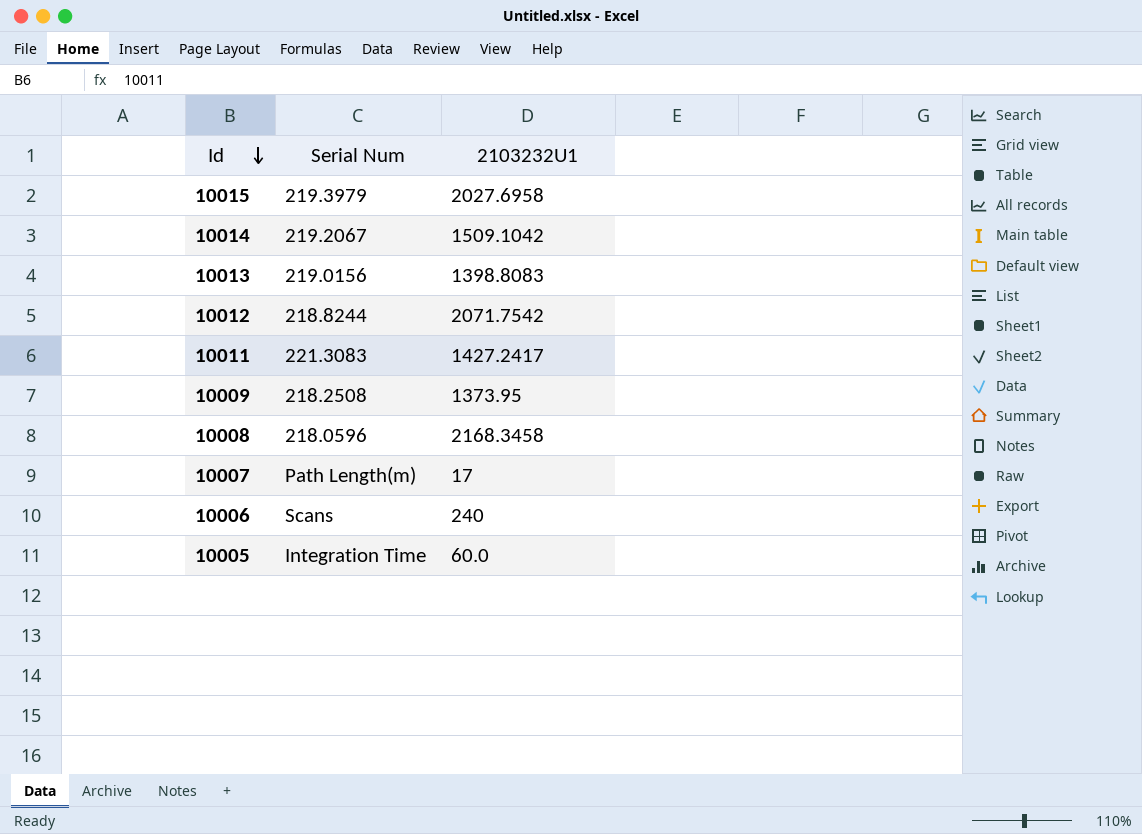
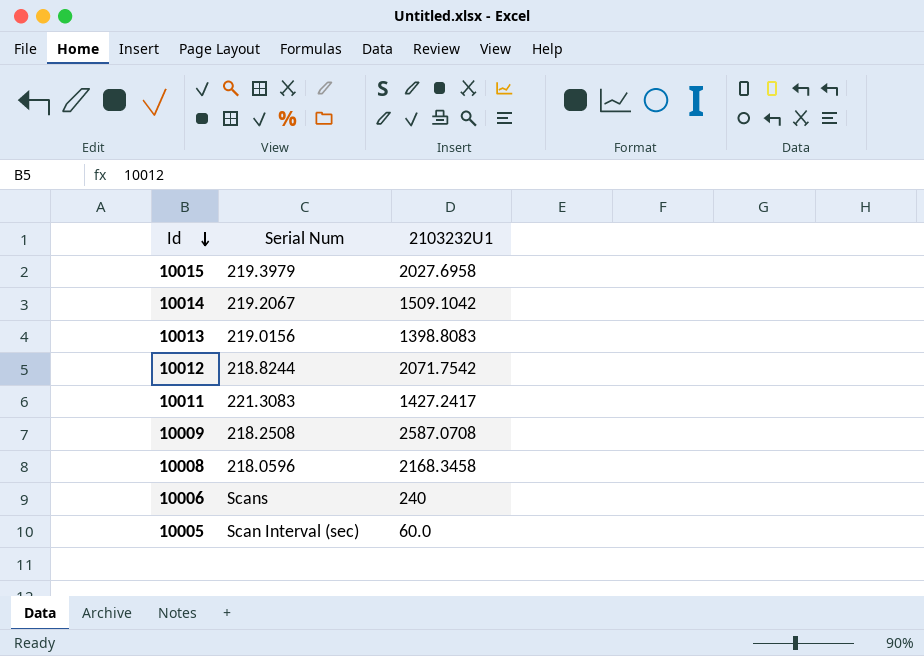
row 10007: Path Length(m) | 17 -> none
10009 | 2103232U1: 1373.95 -> 2587.0708
10005 | Serial Num: Integration Time -> Scan Interval (sec)

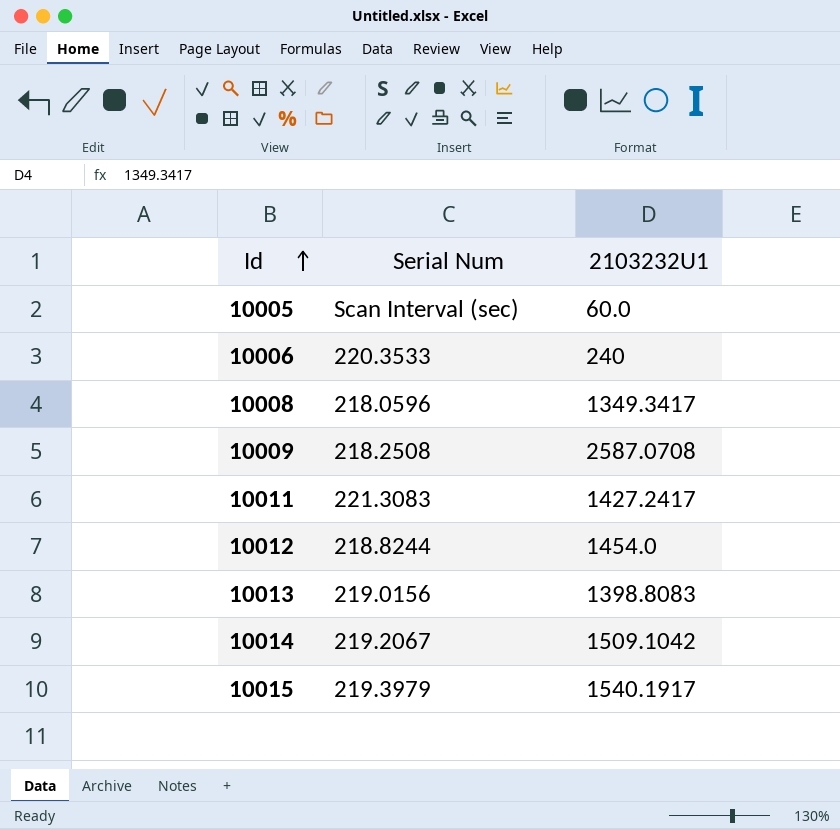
row order: Id descending -> Id ascending
10006 | Serial Num: Scans -> 220.3533
10008 | 2103232U1: 2168.3458 -> 1349.3417
10012 | 2103232U1: 2071.7542 -> 1454.0
10015 | 2103232U1: 2027.6958 -> 1540.1917

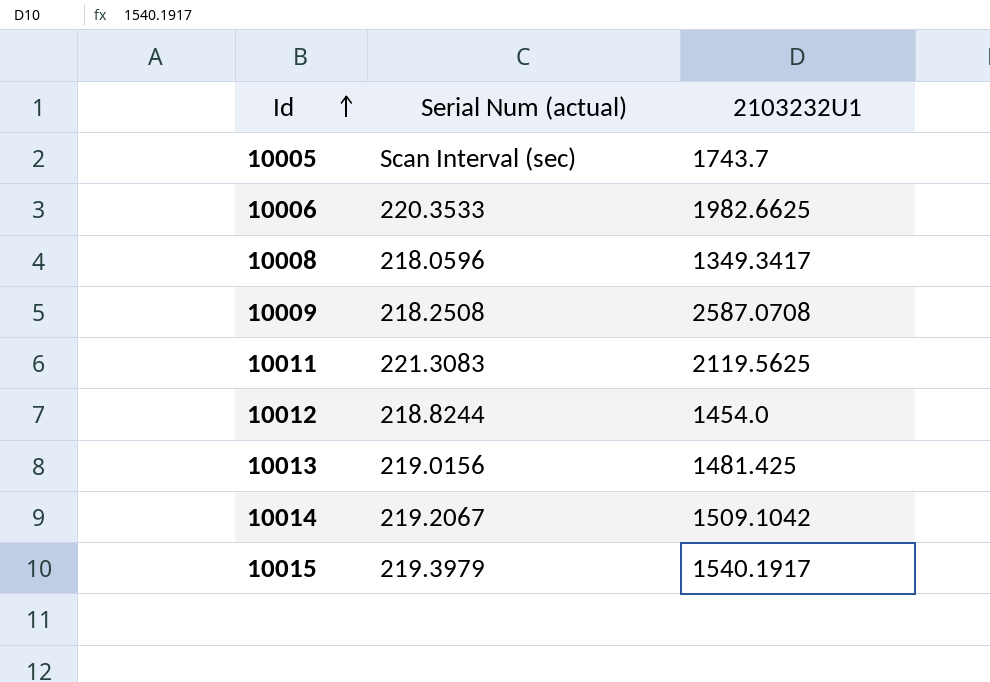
column name: Serial Num -> Serial Num (actual)
10005 | 2103232U1: 60.0 -> 1743.7
10006 | 2103232U1: 240 -> 1982.6625
10011 | 2103232U1: 1427.2417 -> 2119.5625
10013 | 2103232U1: 1398.8083 -> 1481.425

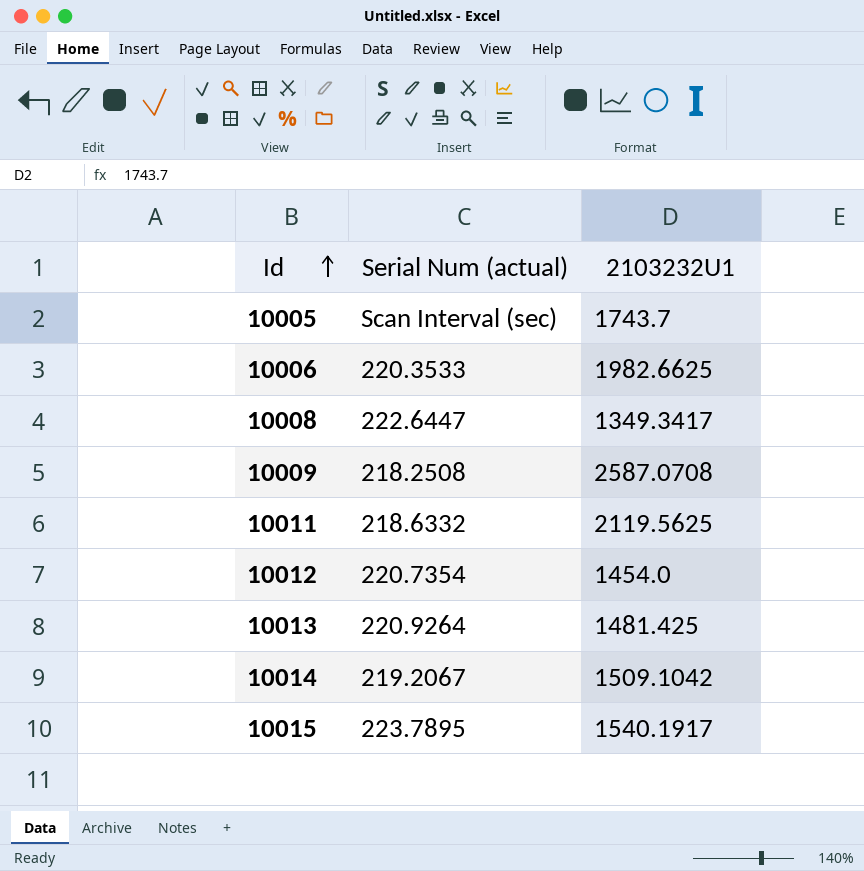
10008 | Serial Num (actual): 218.0596 -> 222.6447
10011 | Serial Num (actual): 221.3083 -> 218.6332
10012 | Serial Num (actual): 218.8244 -> 220.7354
10013 | Serial Num (actual): 219.0156 -> 220.9264
10015 | Serial Num (actual): 219.3979 -> 223.7895

